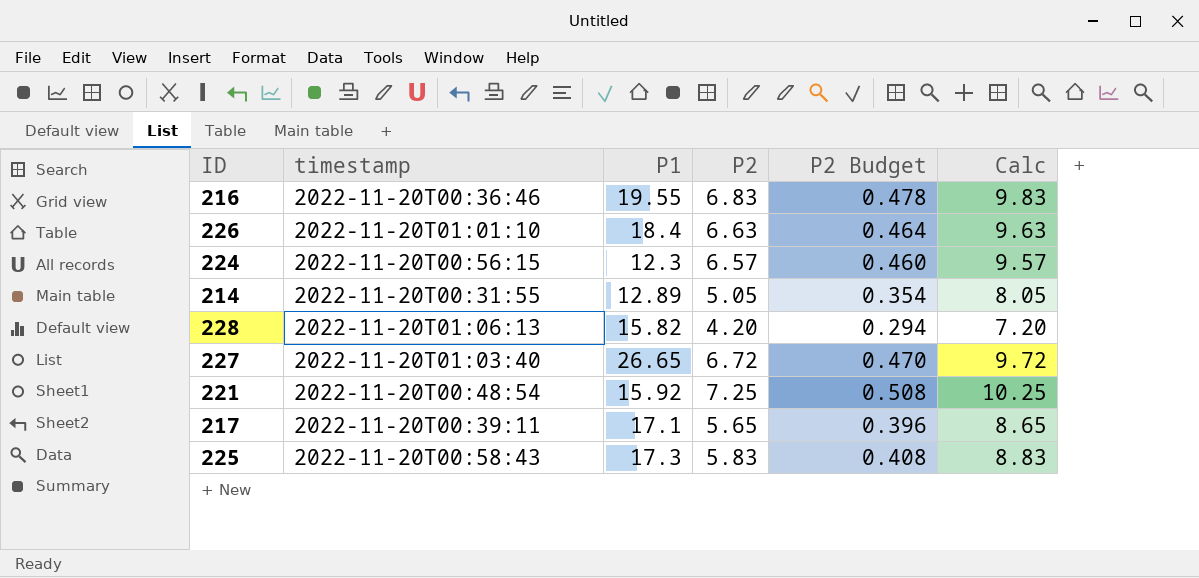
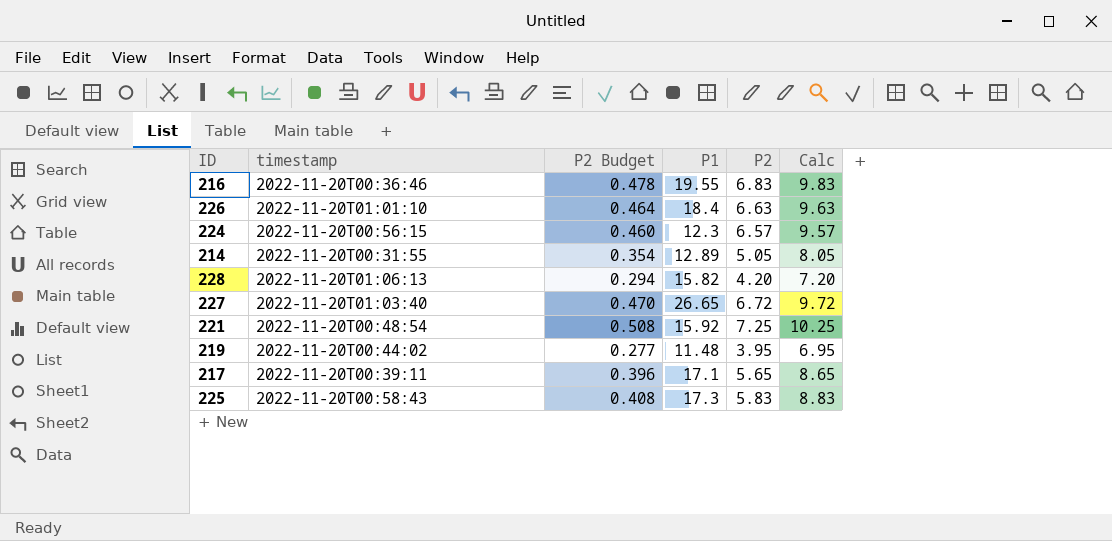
column P2 Budget | position: 5 -> 3
row 219: none -> 2022-11-20T00:44:02 | 0.277 | 11.48 | 3.95 | 6.95

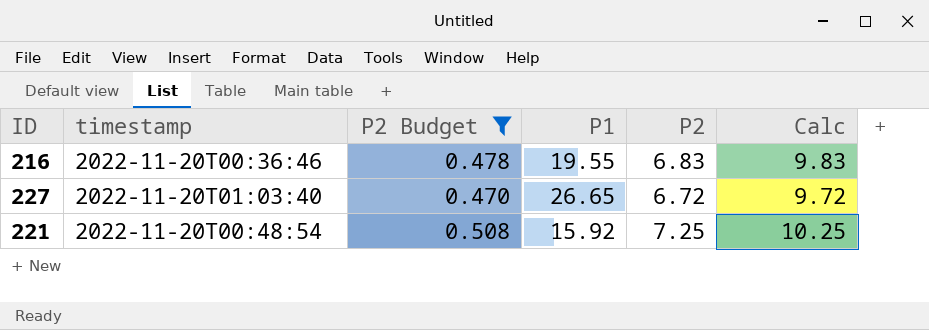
filter: none -> P2 Budget >= 0.470

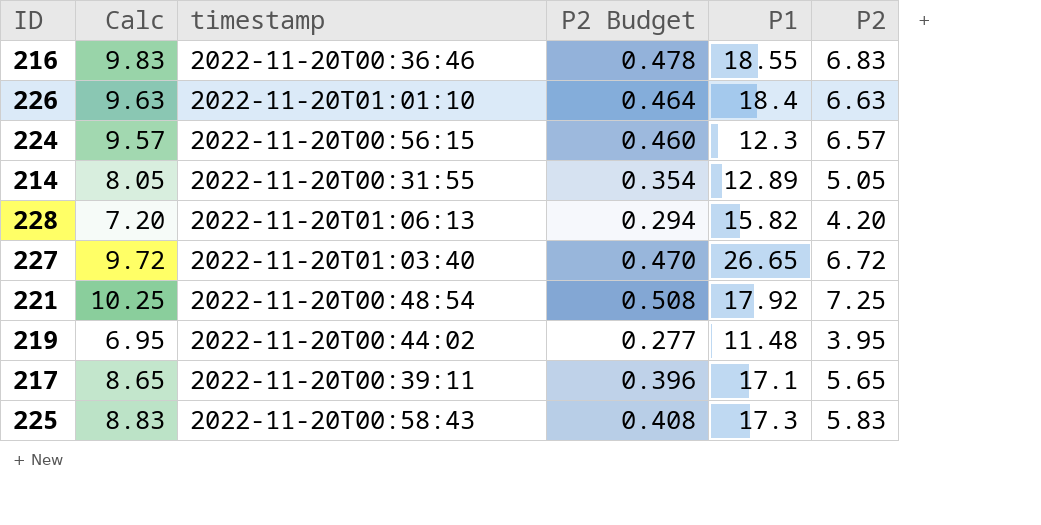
filter: P2 Budget >= 0.470 -> none
column Calc | position: 6 -> 2
216 | P1: 19.55 -> 18.55
221 | P1: 15.92 -> 17.92

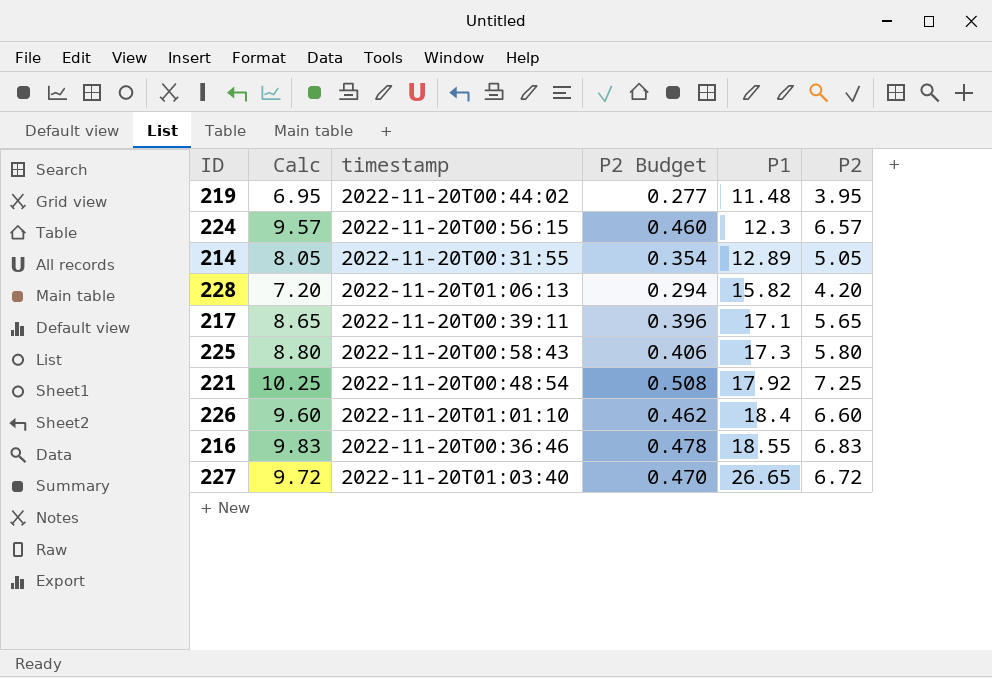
row order: none -> P1 ascending
225 | Calc: 8.83 -> 8.80
225 | P2 Budget: 0.408 -> 0.406
225 | P2: 5.83 -> 5.80
226 | Calc: 9.63 -> 9.60
226 | P2 Budget: 0.464 -> 0.462
226 | P2: 6.63 -> 6.60

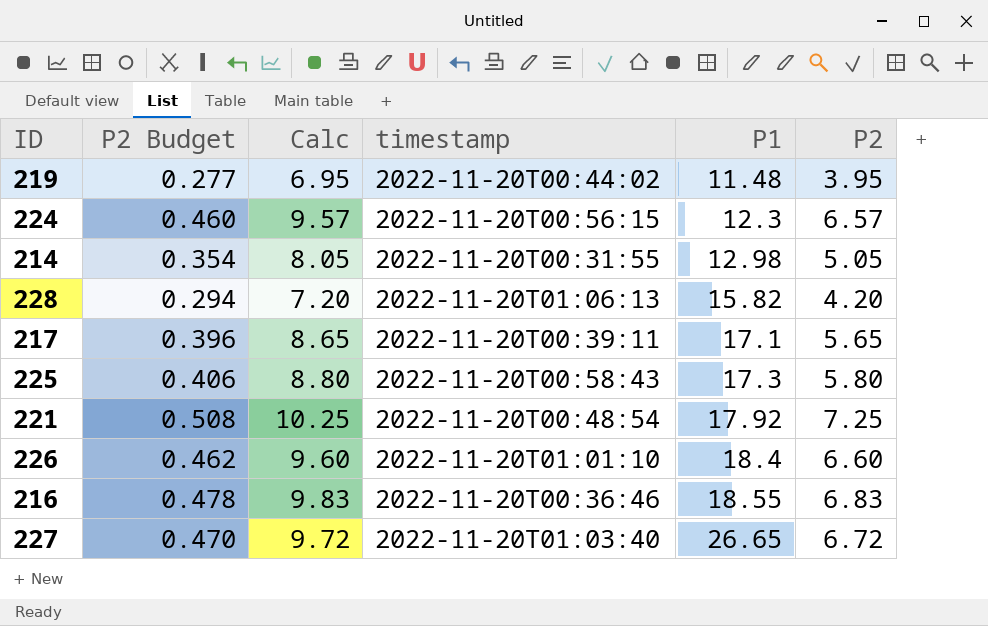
column P2 Budget | position: 4 -> 2
214 | P1: 12.89 -> 12.98

